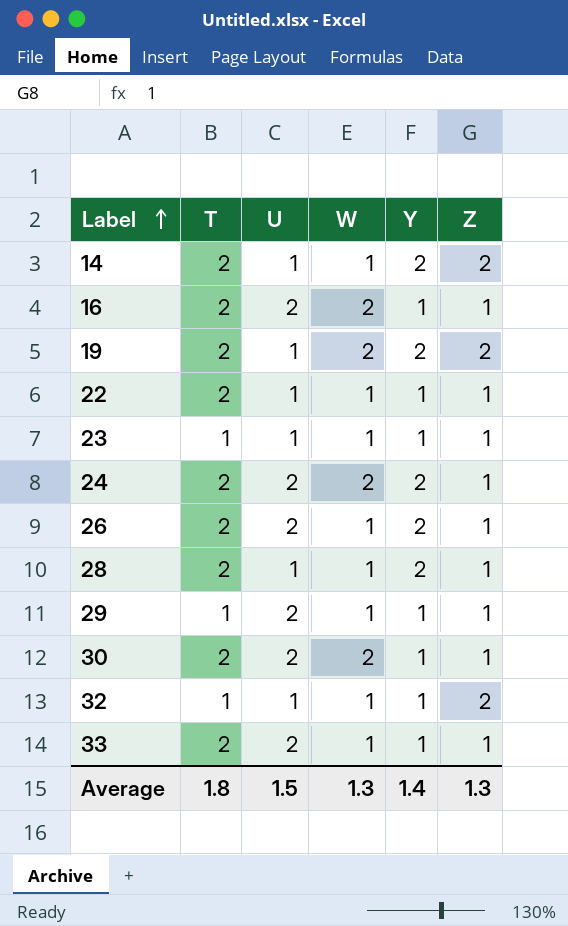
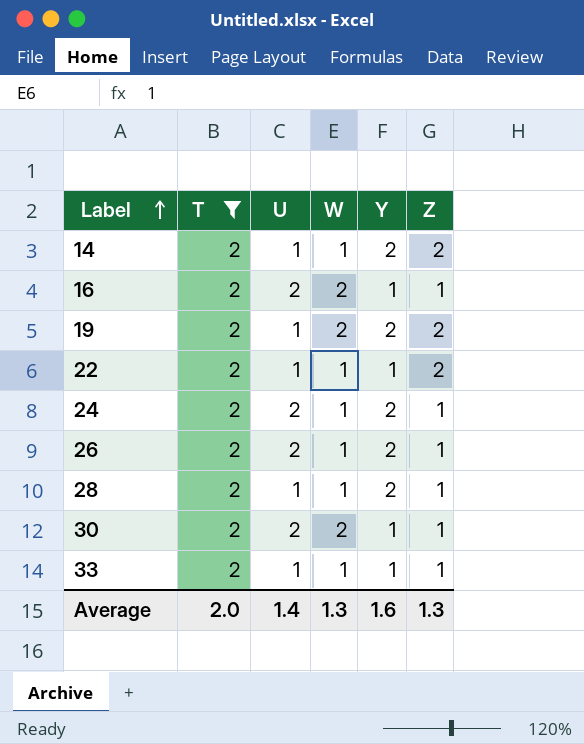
filter: none -> T = 2
22 | Z: 1 -> 2
24 | W: 2 -> 1
33 | U: 2 -> 1
Average | T: 1.8 -> 2.0
Average | U: 1.5 -> 1.4
Average | Y: 1.4 -> 1.6

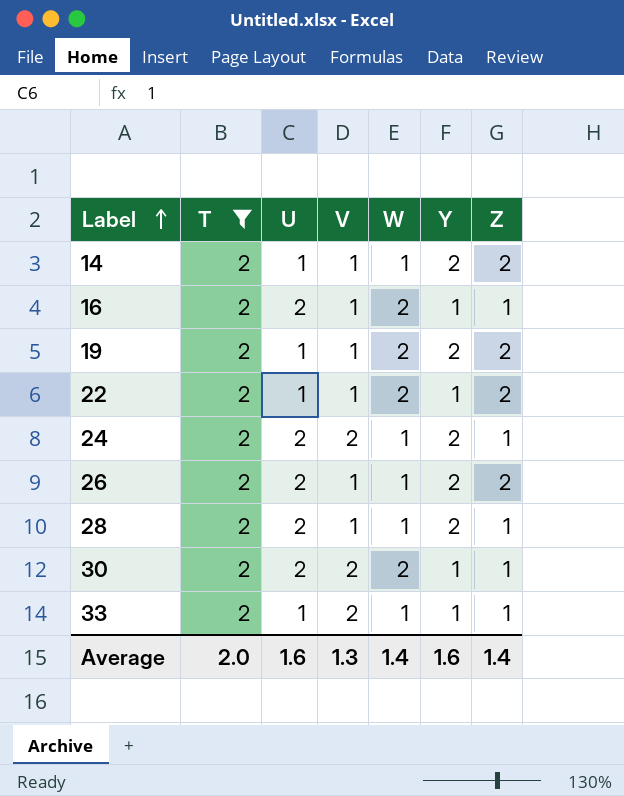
column V | position: none -> 4
22 | W: 1 -> 2
26 | Z: 1 -> 2
28 | U: 1 -> 2
Average | U: 1.4 -> 1.6
Average | W: 1.3 -> 1.4
Average | Z: 1.3 -> 1.4

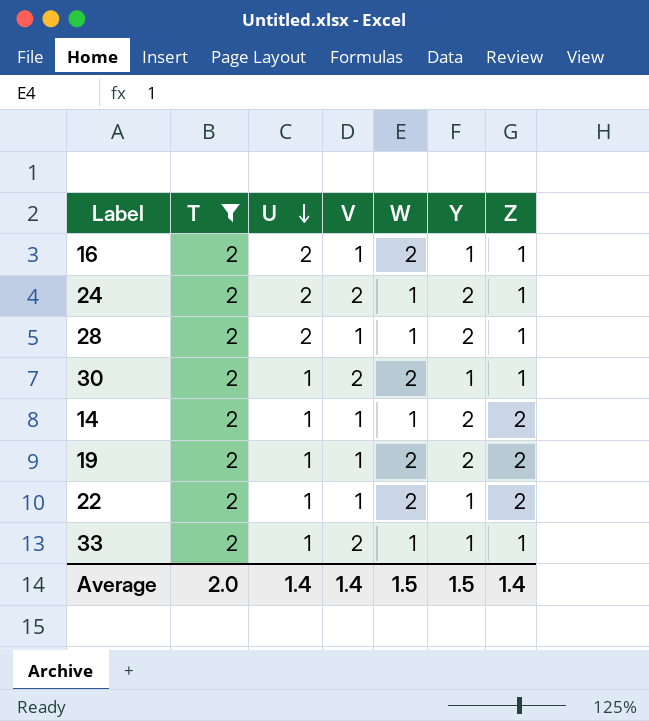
row order: Label ascending -> U descending
row 26: 2 | 2 | 1 | 1 | 2 | 2 -> none
30 | U: 2 -> 1
Average | U: 1.6 -> 1.4
Average | V: 1.3 -> 1.4
Average | W: 1.4 -> 1.5
Average | Y: 1.6 -> 1.5

